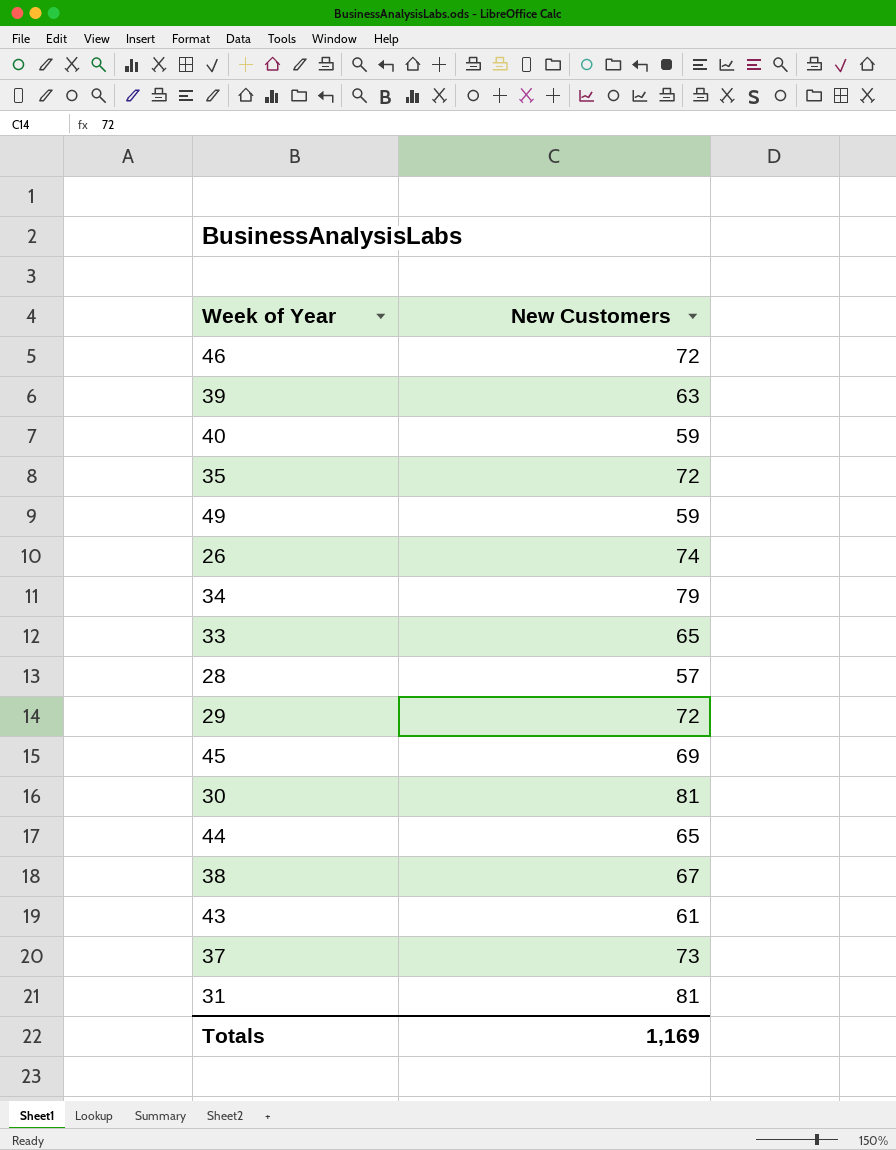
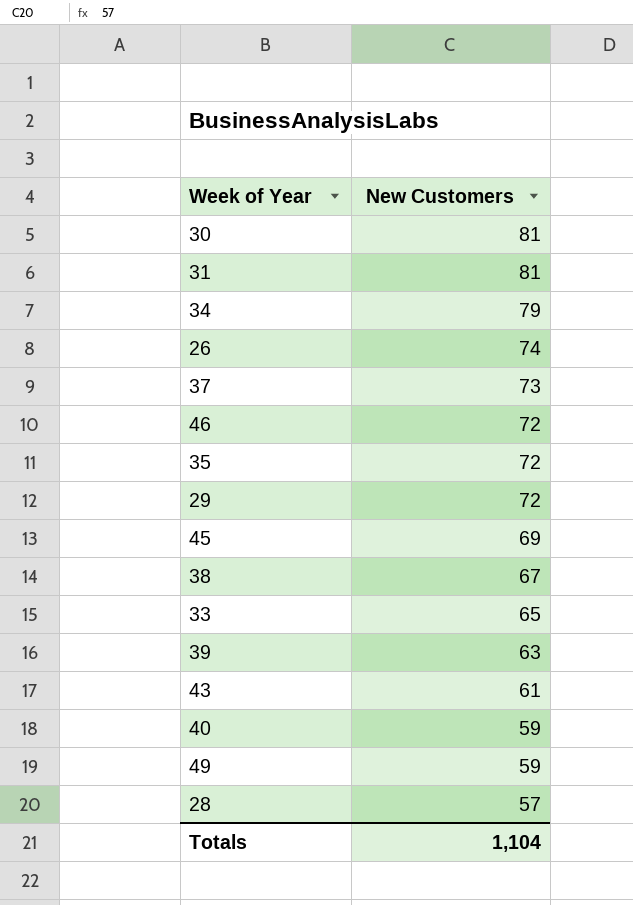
row order: none -> New Customers descending
row 44: 65 -> none
Totals | New Customers: 1,169 -> 1,104

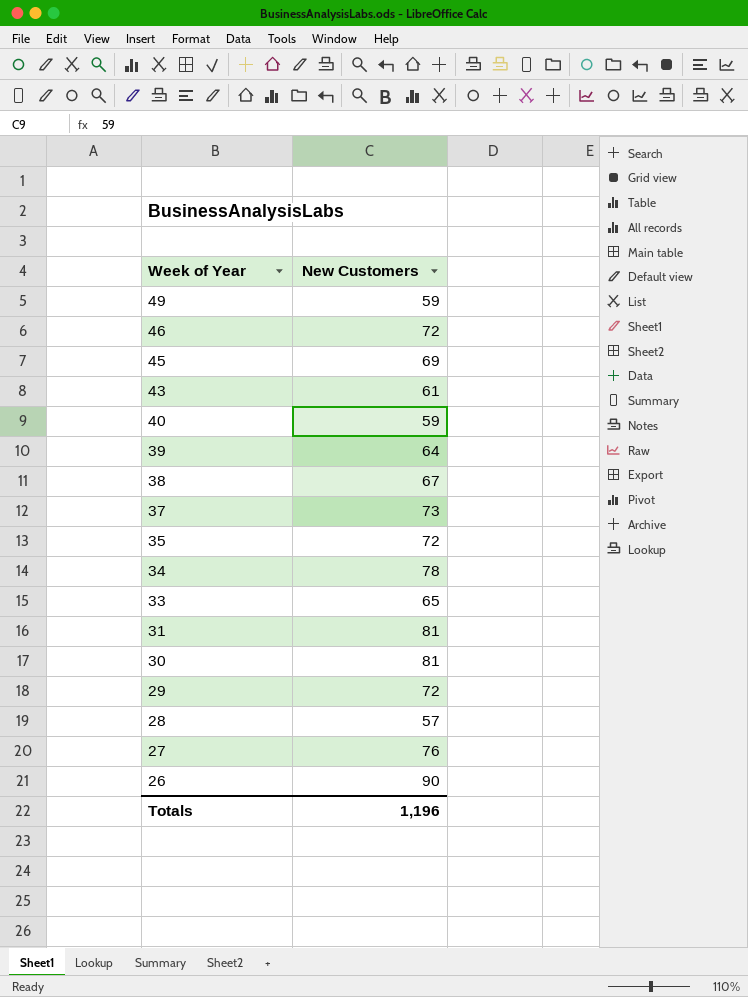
row order: New Customers descending -> Week of Year descending
39 | New Customers: 63 -> 64
34 | New Customers: 79 -> 78
row 27: none -> 76
26 | New Customers: 74 -> 90
Totals | New Customers: 1,104 -> 1,196

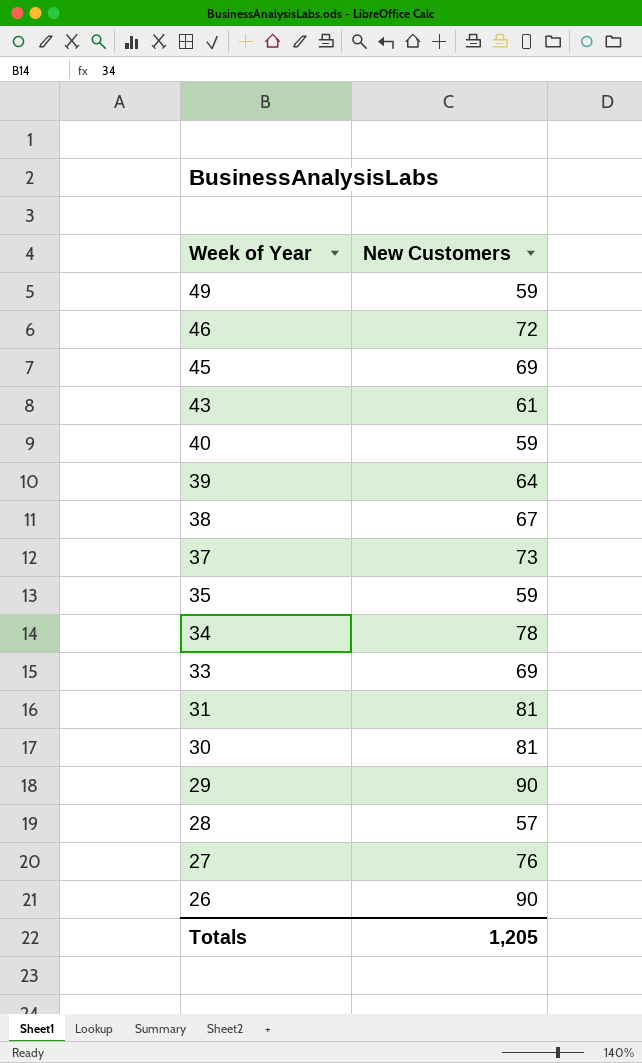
35 | New Customers: 72 -> 59
33 | New Customers: 65 -> 69
29 | New Customers: 72 -> 90
Totals | New Customers: 1,196 -> 1,205

